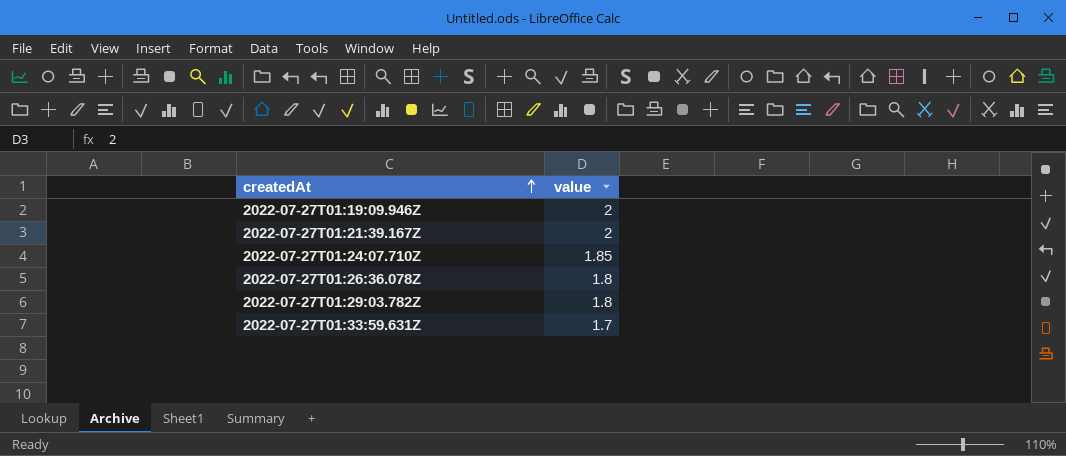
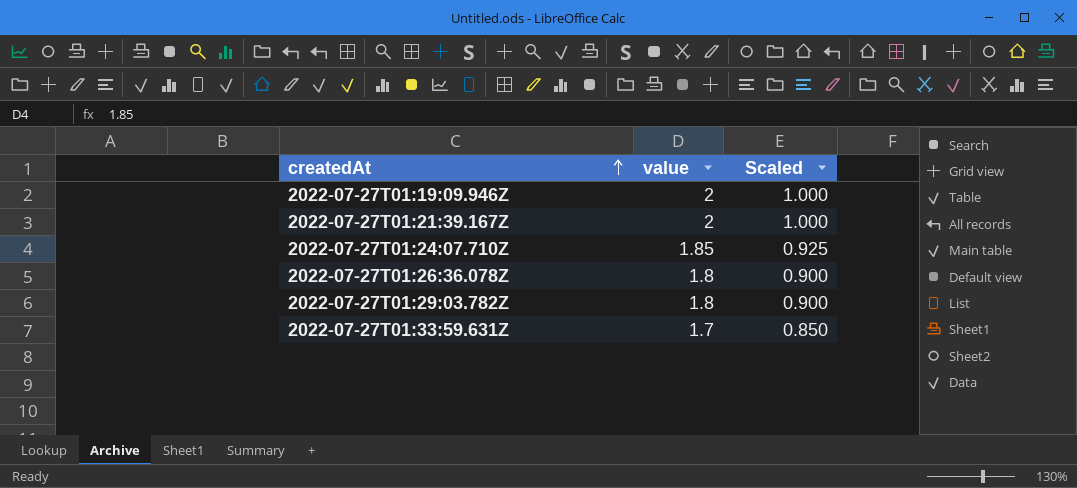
column Scaled | formula: none -> [value] * 0.5

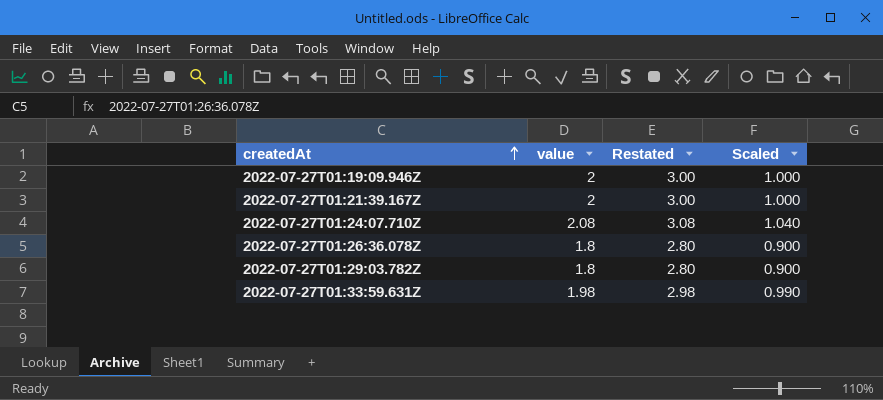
column Restated | formula: none -> [value] + 1
2022-07-27T01:24:07.710Z | value: 1.85 -> 2.08
2022-07-27T01:24:07.710Z | Scaled: 0.925 -> 1.040
2022-07-27T01:33:59.631Z | value: 1.7 -> 1.98
2022-07-27T01:33:59.631Z | Scaled: 0.850 -> 0.990

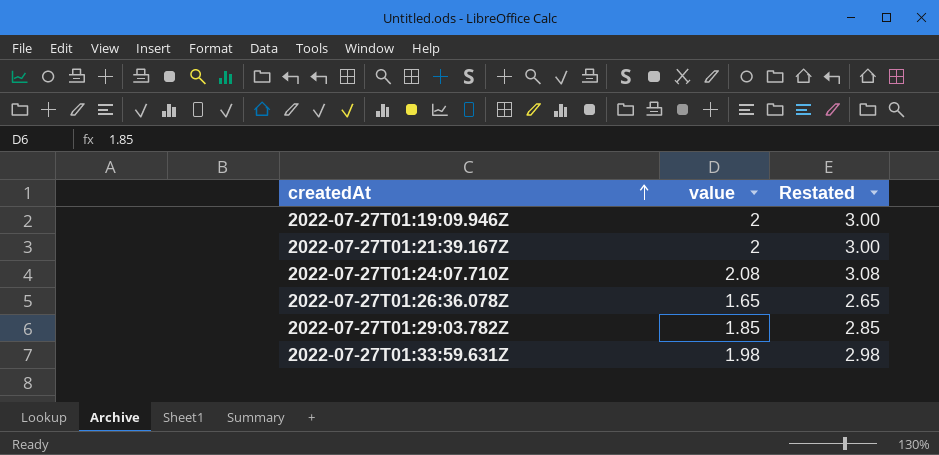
column Scaled | formula: [value] * 0.5 -> none
2022-07-27T01:26:36.078Z | value: 1.8 -> 1.65
2022-07-27T01:26:36.078Z | Restated: 2.80 -> 2.65
2022-07-27T01:29:03.782Z | value: 1.8 -> 1.85
2022-07-27T01:29:03.782Z | Restated: 2.80 -> 2.85

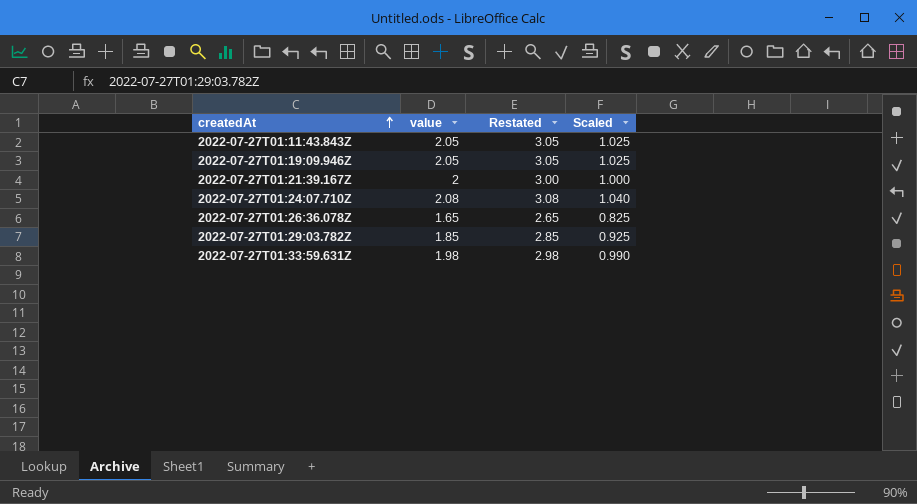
column Scaled | formula: none -> [value] * 0.5
row 2022-07-27T01:11:43.843Z: none -> 2.05 | 3.05 | 1.025
2022-07-27T01:19:09.946Z | value: 2 -> 2.05
2022-07-27T01:19:09.946Z | Restated: 3.00 -> 3.05

